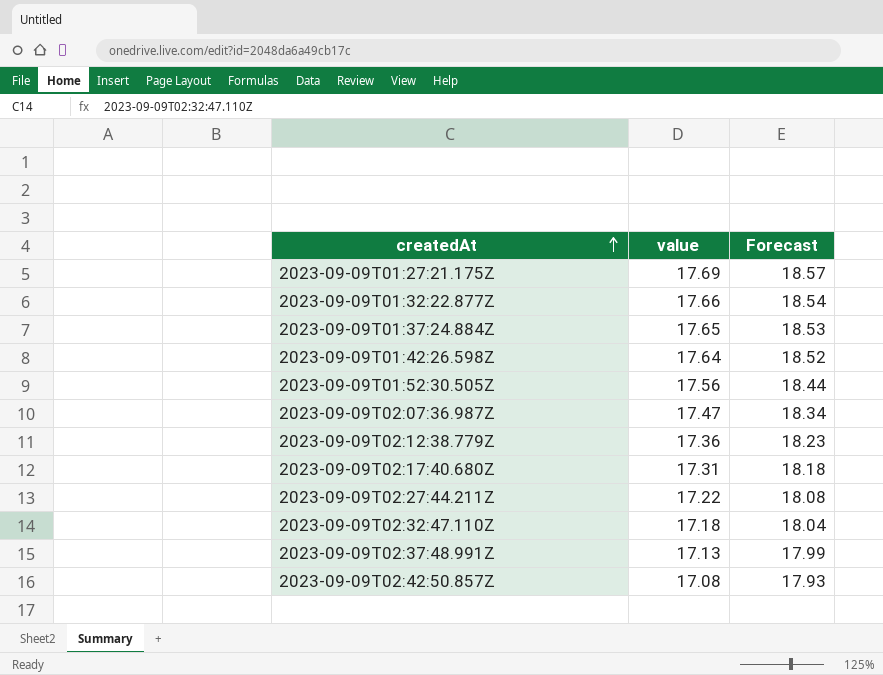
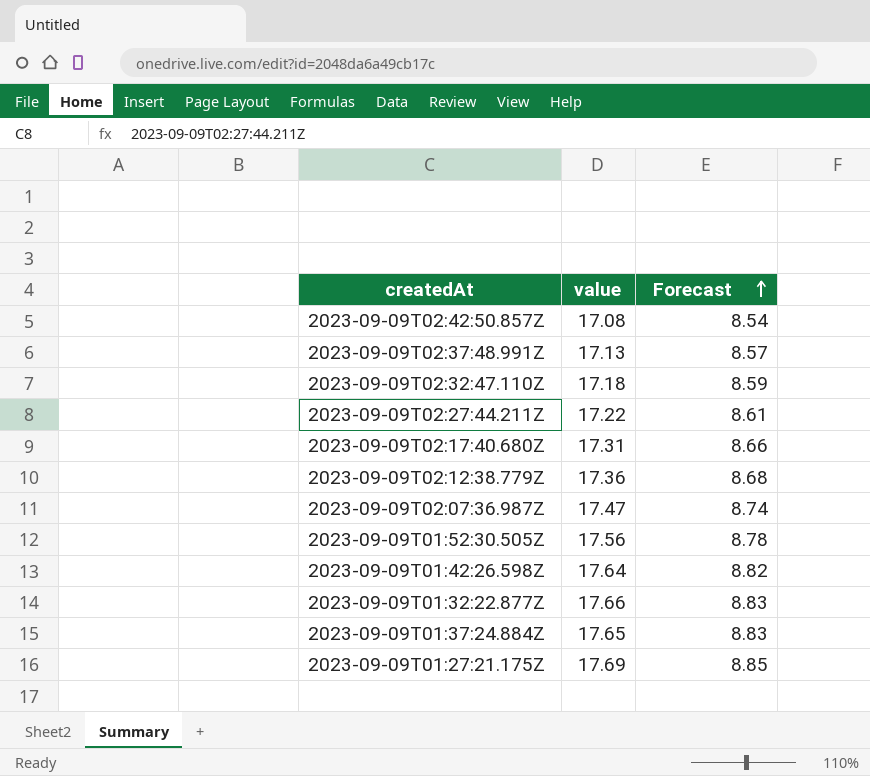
row order: createdAt ascending -> Forecast ascending
column Forecast | formula: [value] * 1.05 -> [value] * 0.5

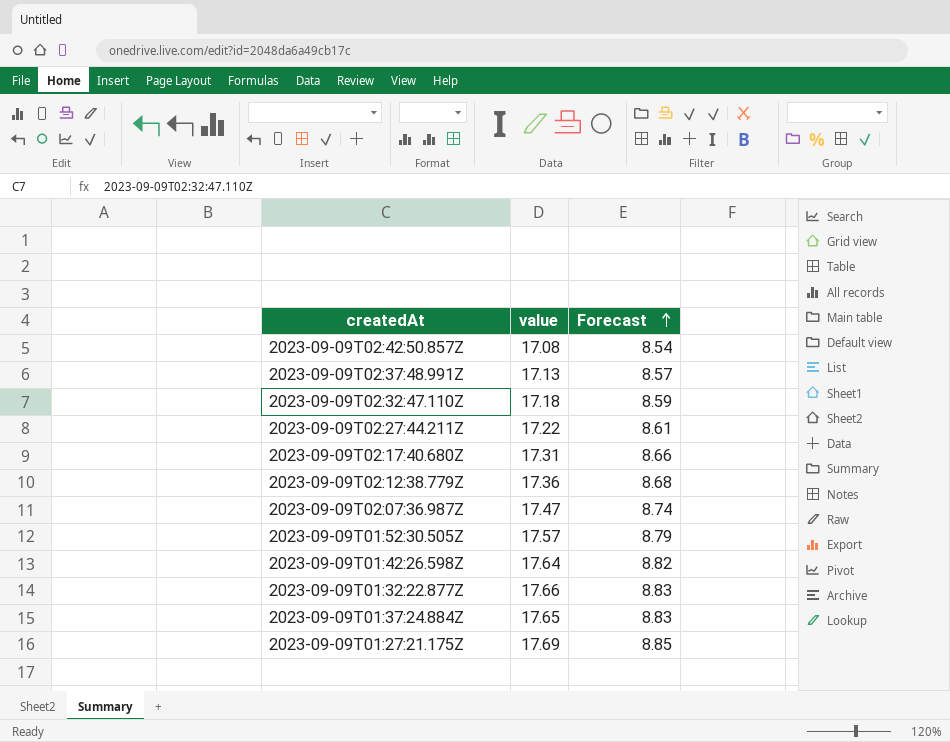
2023-09-09T01:52:30.505Z | value: 17.56 -> 17.57
2023-09-09T01:52:30.505Z | Forecast: 8.78 -> 8.79

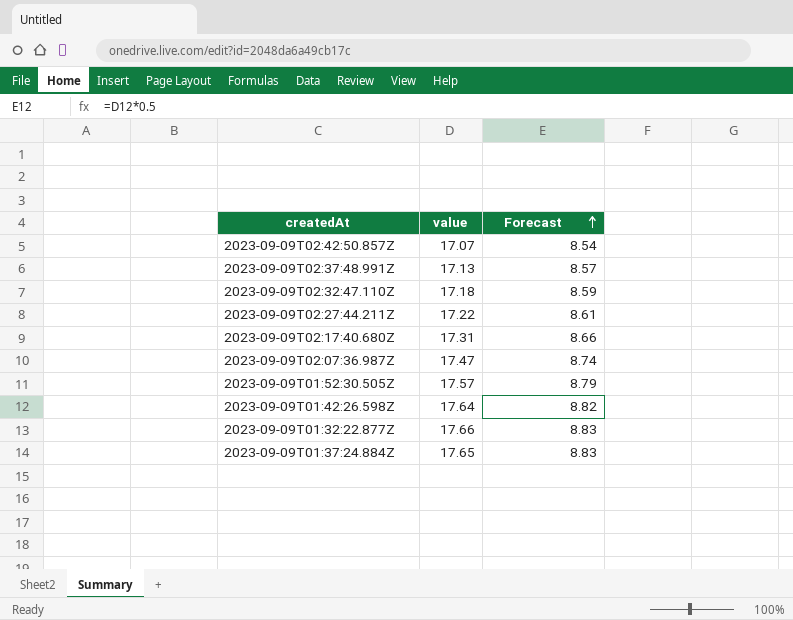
row 2023-09-09T02:12:38.779Z: 17.36 | 8.68 -> none
row 2023-09-09T01:27:21.175Z: 17.69 | 8.85 -> none
2023-09-09T02:42:50.857Z | value: 17.08 -> 17.07

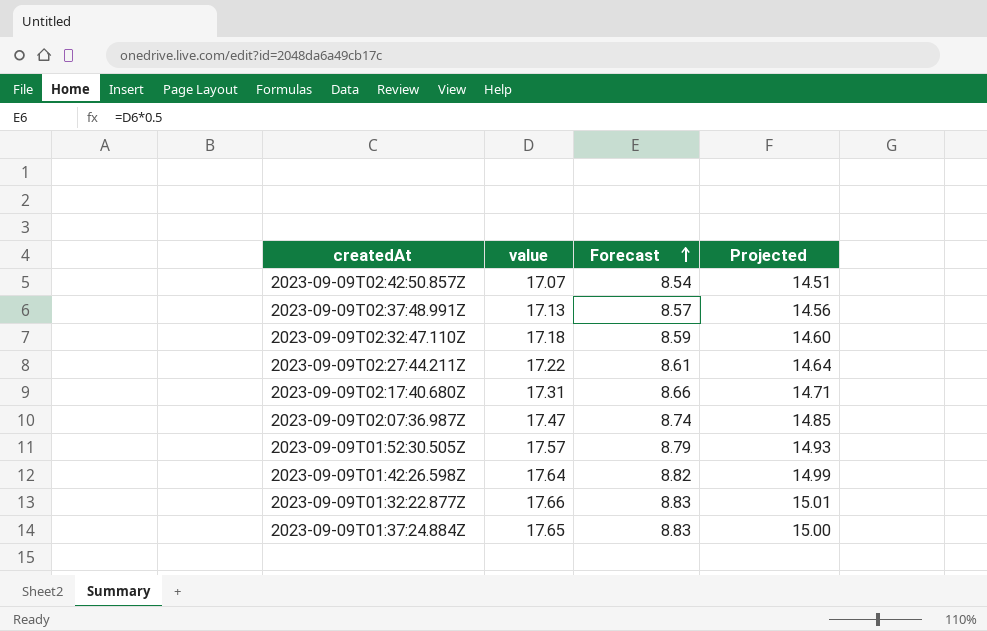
column Projected | formula: none -> [value] * 0.85

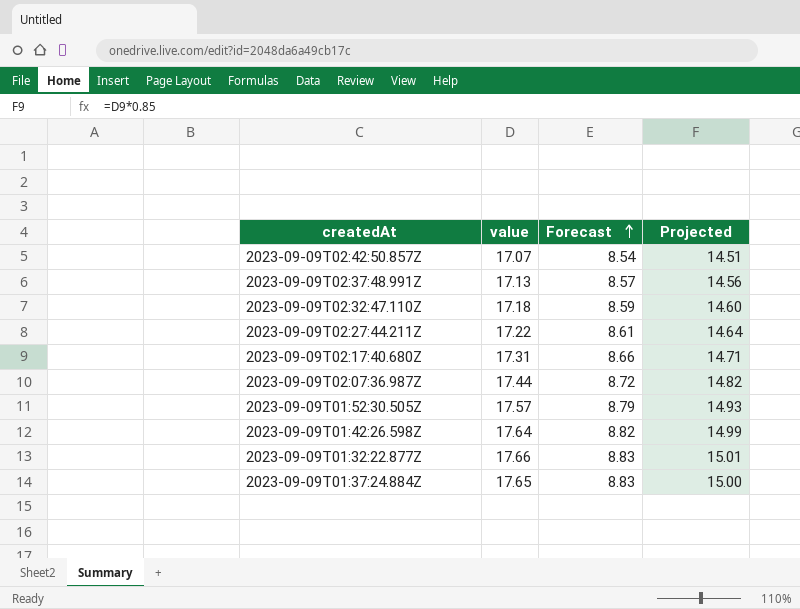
2023-09-09T02:07:36.987Z | value: 17.47 -> 17.44
2023-09-09T02:07:36.987Z | Forecast: 8.74 -> 8.72
2023-09-09T02:07:36.987Z | Projected: 14.85 -> 14.82

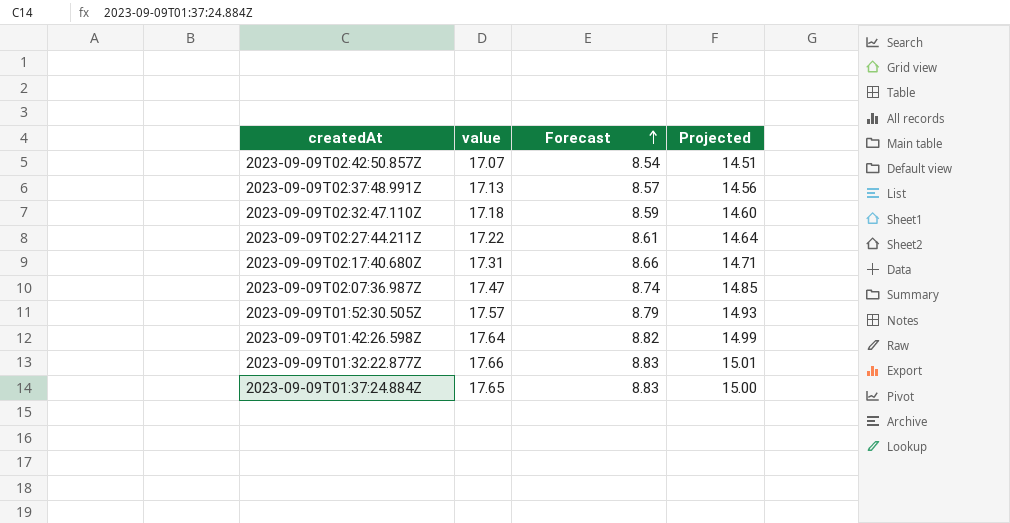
2023-09-09T02:07:36.987Z | value: 17.44 -> 17.47
2023-09-09T02:07:36.987Z | Forecast: 8.72 -> 8.74
2023-09-09T02:07:36.987Z | Projected: 14.82 -> 14.85

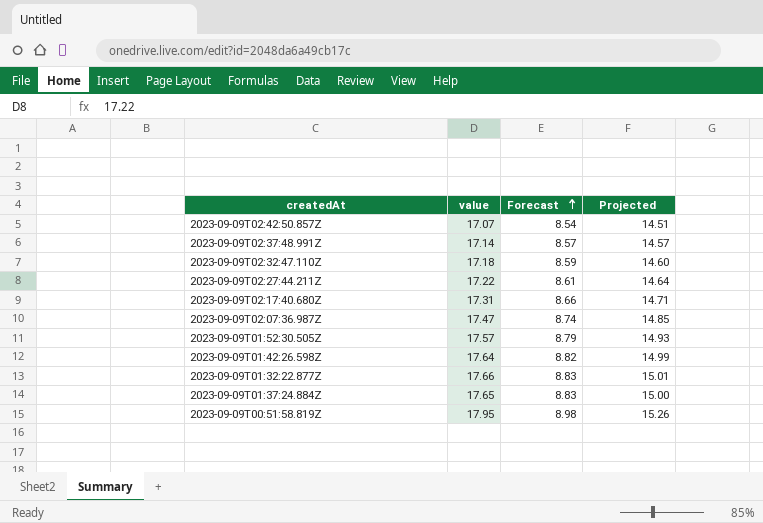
2023-09-09T02:37:48.991Z | value: 17.13 -> 17.14
2023-09-09T02:37:48.991Z | Projected: 14.56 -> 14.57
row 2023-09-09T00:51:58.819Z: none -> 17.95 | 8.98 | 15.26

